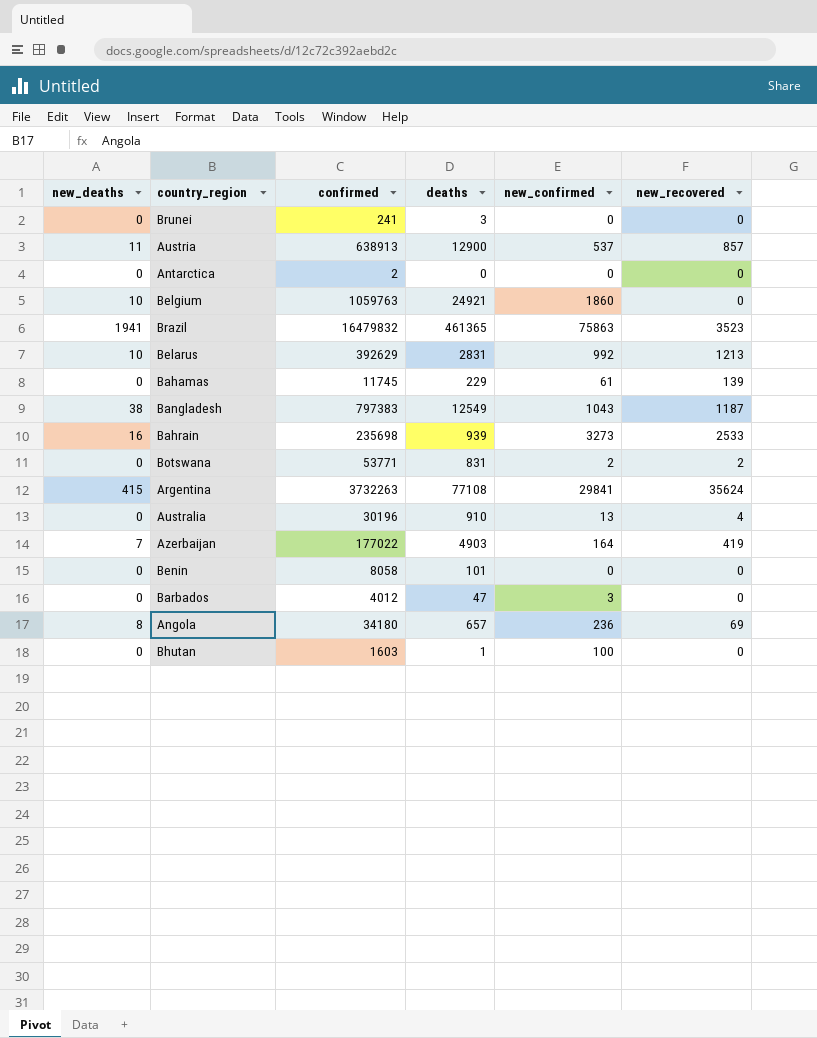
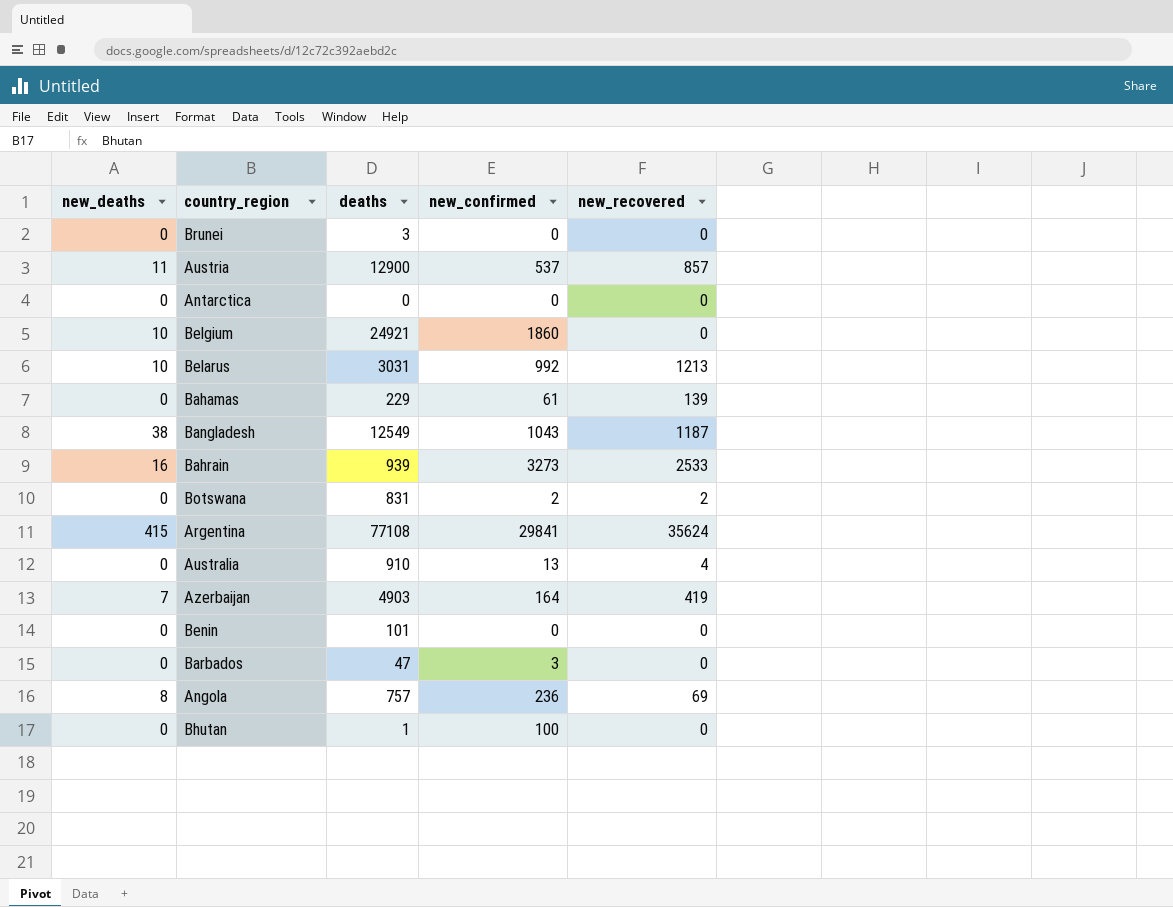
column confirmed | position: 3 -> none
row Brazil: 1941 | 16479832 | 461365 | 75863 | 3523 -> none
Belarus | deaths: 2831 -> 3031
Angola | deaths: 657 -> 757

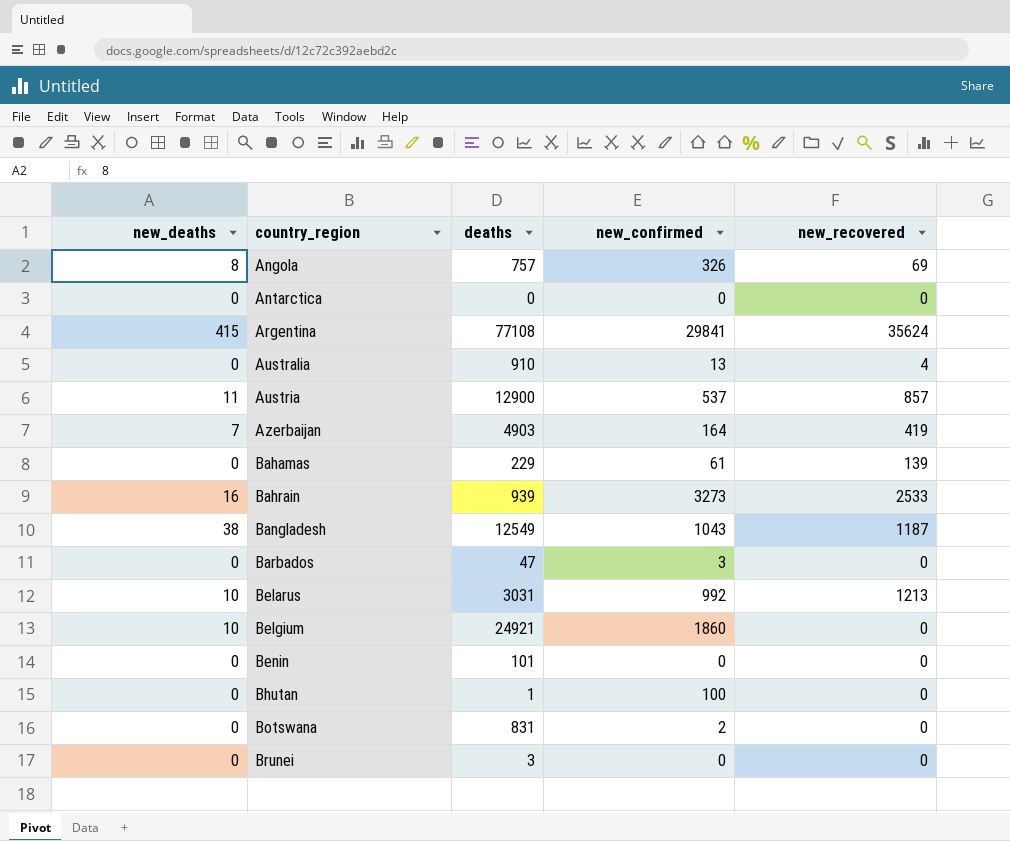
row order: none -> country_region ascending
Angola | new_confirmed: 236 -> 326
Botswana | new_recovered: 2 -> 0

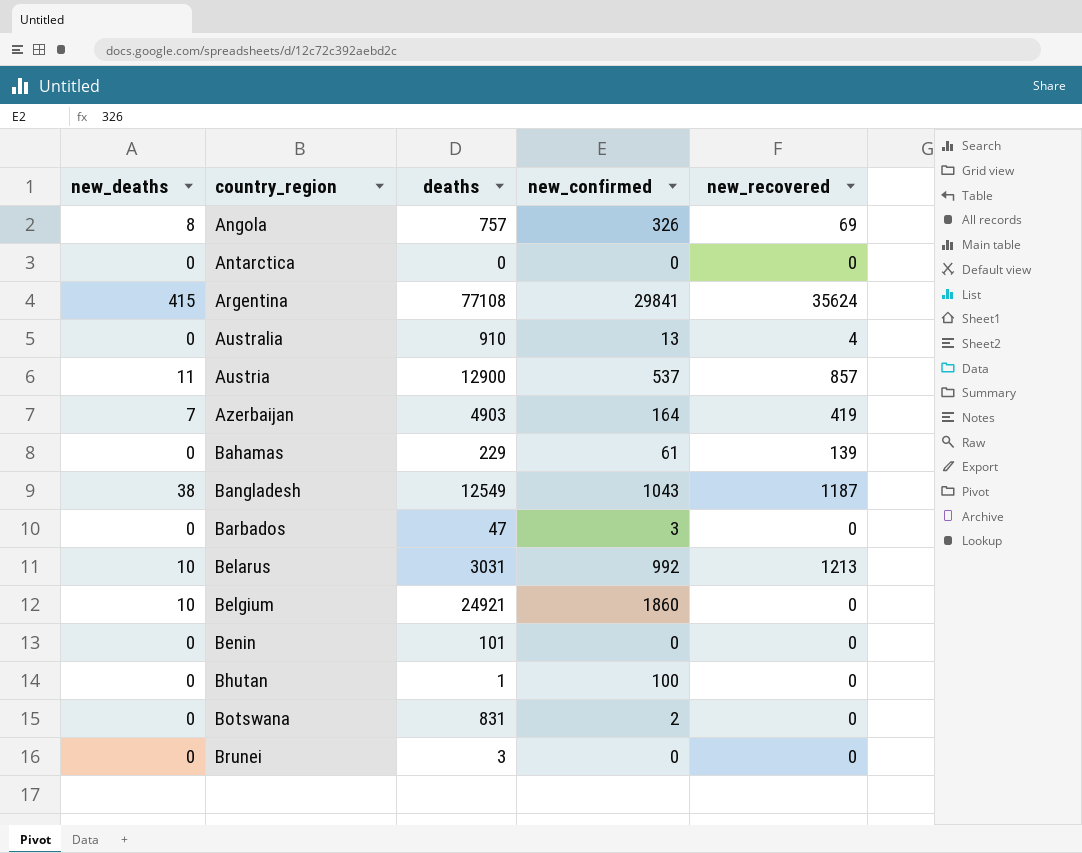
row Bahrain: 16 | 939 | 3273 | 2533 -> none

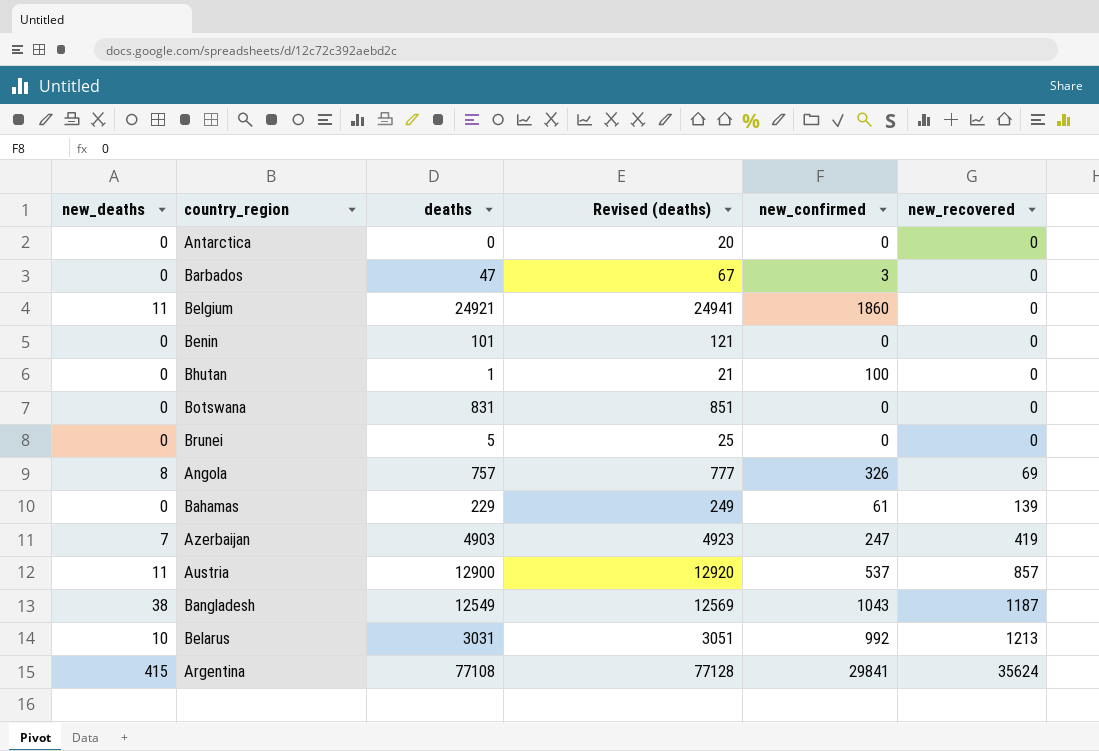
row order: country_region ascending -> new_recovered ascending
column Revised (deaths) | formula: none -> [deaths] + 20
row Australia: 0 | 910 | 13 | 4 -> none
Belgium | new_deaths: 10 -> 11
Botswana | new_confirmed: 2 -> 0
Brunei | deaths: 3 -> 5
Azerbaijan | new_confirmed: 164 -> 247

